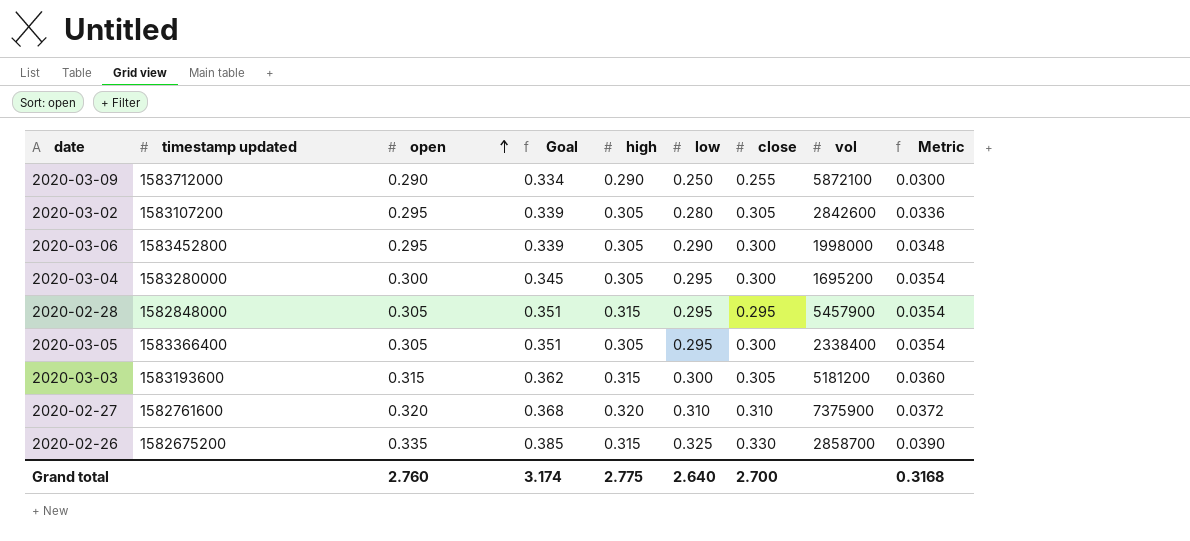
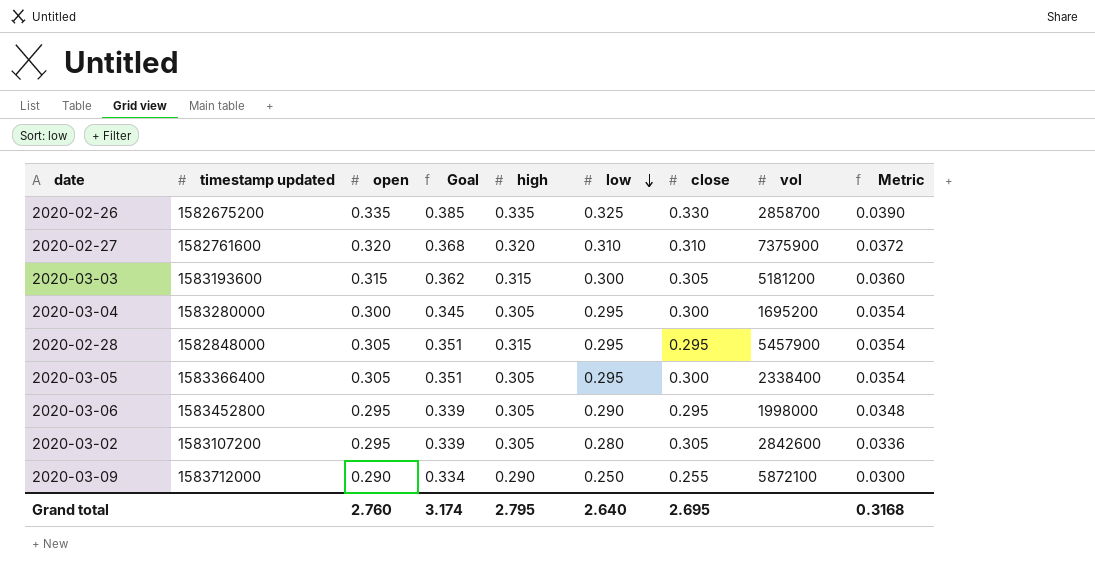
row order: open ascending -> low descending
2020-02-26 | high: 0.315 -> 0.335
2020-03-06 | close: 0.300 -> 0.295
Grand total | high: 2.775 -> 2.795
Grand total | close: 2.700 -> 2.695

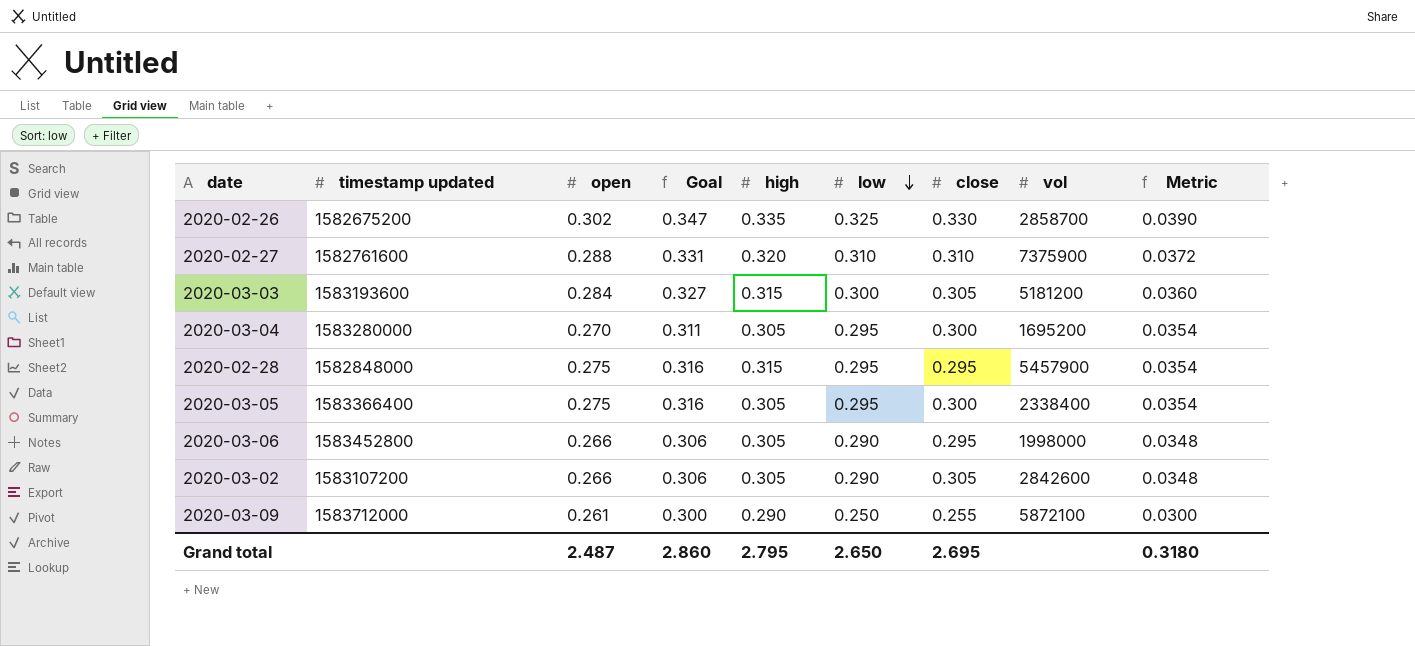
2020-02-26 | open: 0.335 -> 0.302
2020-02-26 | Goal: 0.385 -> 0.347
2020-02-27 | open: 0.320 -> 0.288
2020-02-27 | Goal: 0.368 -> 0.331
2020-03-03 | open: 0.315 -> 0.284
2020-03-03 | Goal: 0.362 -> 0.327
2020-03-04 | open: 0.300 -> 0.270
2020-03-04 | Goal: 0.345 -> 0.311
2020-02-28 | open: 0.305 -> 0.275
2020-02-28 | Goal: 0.351 -> 0.316
2020-03-05 | open: 0.305 -> 0.275
2020-03-05 | Goal: 0.351 -> 0.316
2020-03-06 | open: 0.295 -> 0.266
2020-03-06 | Goal: 0.339 -> 0.306
2020-03-02 | open: 0.295 -> 0.266
2020-03-02 | Goal: 0.339 -> 0.306
2020-03-02 | low: 0.280 -> 0.290
2020-03-02 | Metric: 0.0336 -> 0.0348
2020-03-09 | open: 0.290 -> 0.261
2020-03-09 | Goal: 0.334 -> 0.300
Grand total | open: 2.760 -> 2.487
Grand total | Goal: 3.174 -> 2.860
Grand total | low: 2.640 -> 2.650
Grand total | Metric: 0.3168 -> 0.3180

